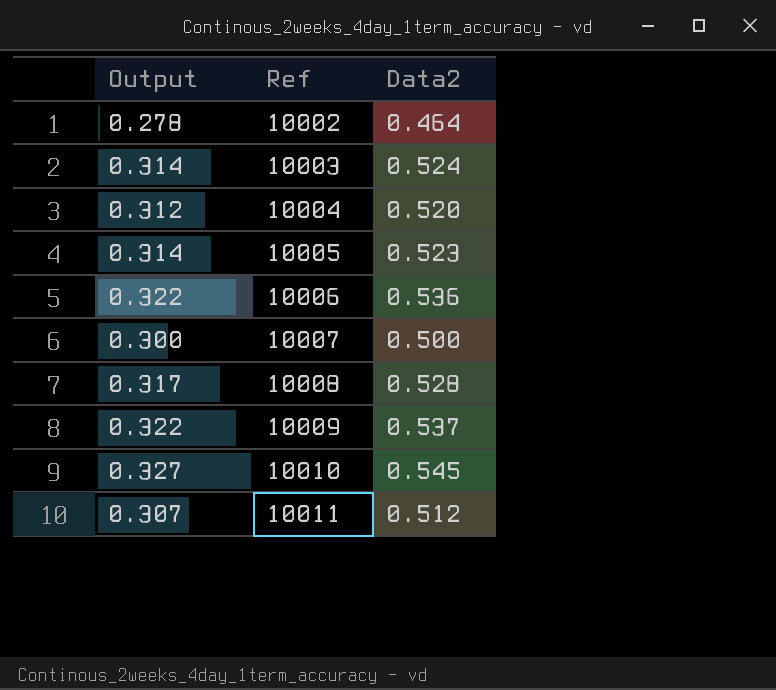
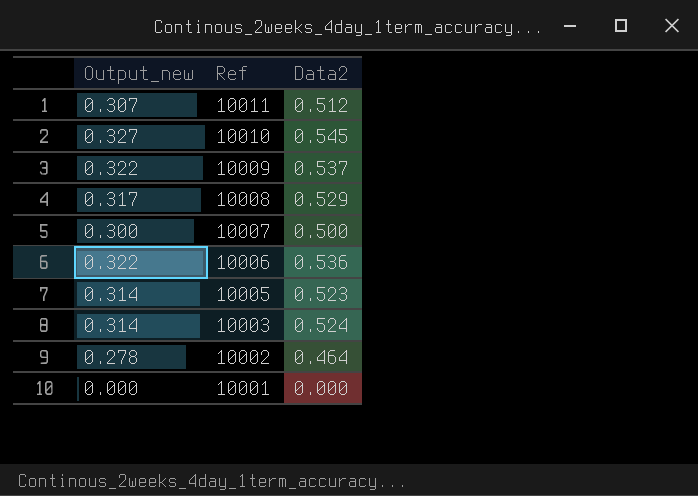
row order: Ref ascending -> Ref descending
column name: Output -> Output_new
row 10004: 0.312 | 0.520 -> none
10008 | Data2: 0.528 -> 0.529
row 10001: none -> 0.000 | 0.000

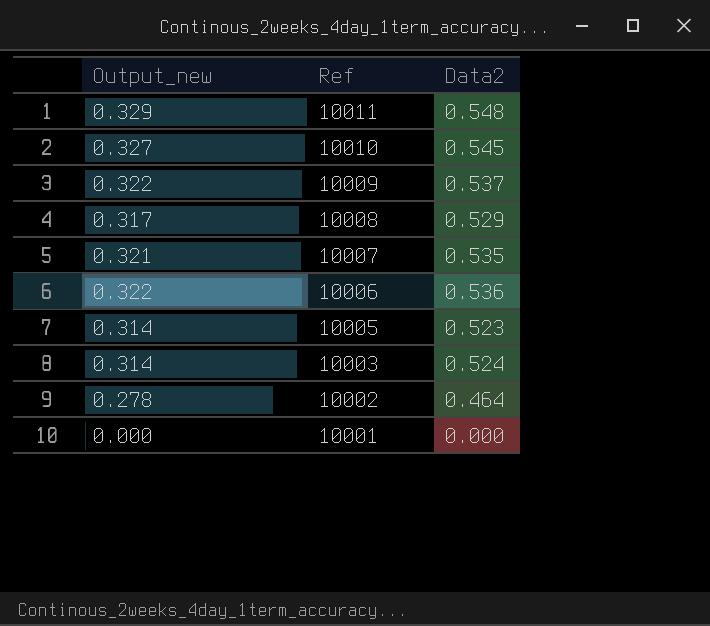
10011 | Output_new: 0.307 -> 0.329
10011 | Data2: 0.512 -> 0.548
10007 | Output_new: 0.300 -> 0.321
10007 | Data2: 0.500 -> 0.535

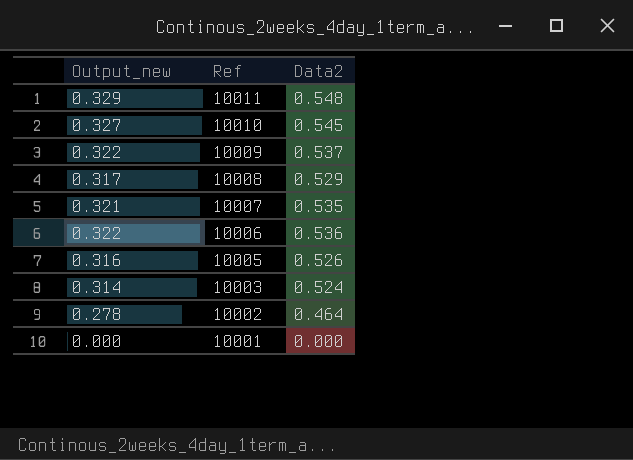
10005 | Output_new: 0.314 -> 0.316
10005 | Data2: 0.523 -> 0.526

